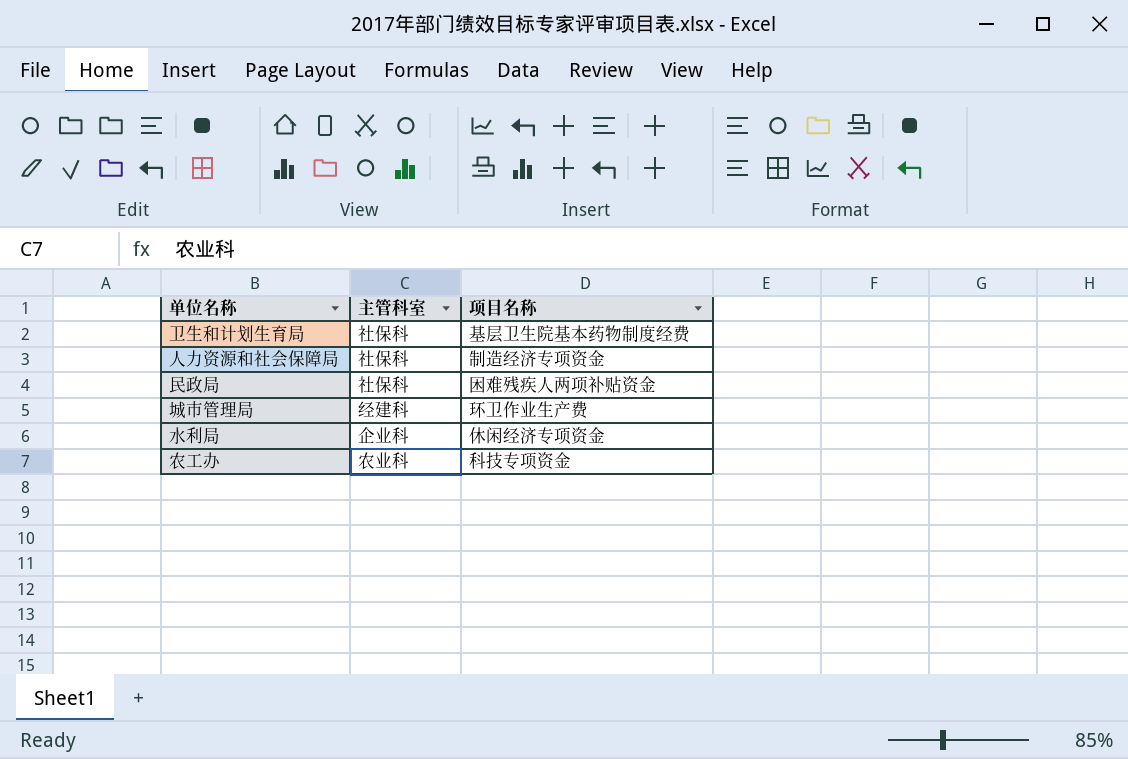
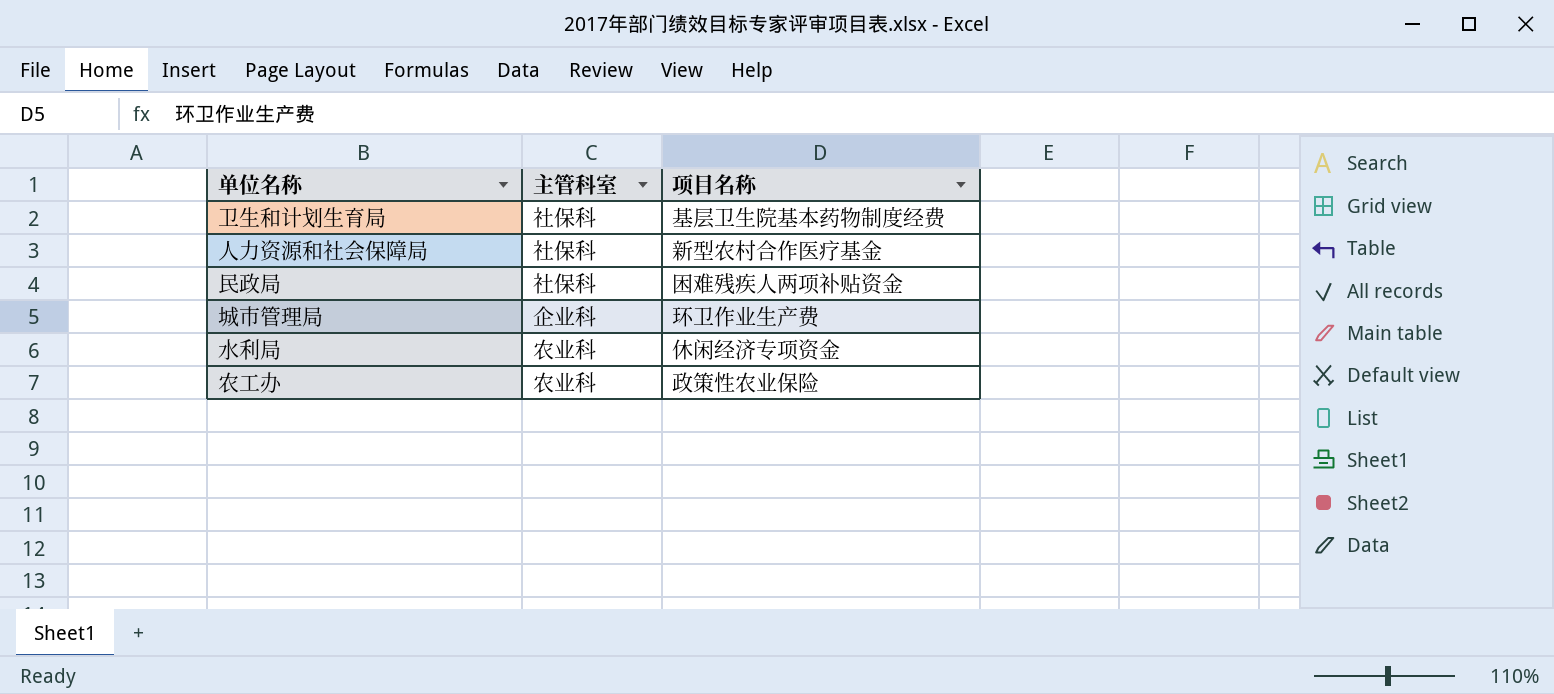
人力资源和社会保障局 | 项目名称: 制造经济专项资金 -> 新型农村合作医疗基金
城市管理局 | 主管科室: 经建科 -> 企业科
水利局 | 主管科室: 企业科 -> 农业科
农工办 | 项目名称: 科技专项资金 -> 政策性农业保险

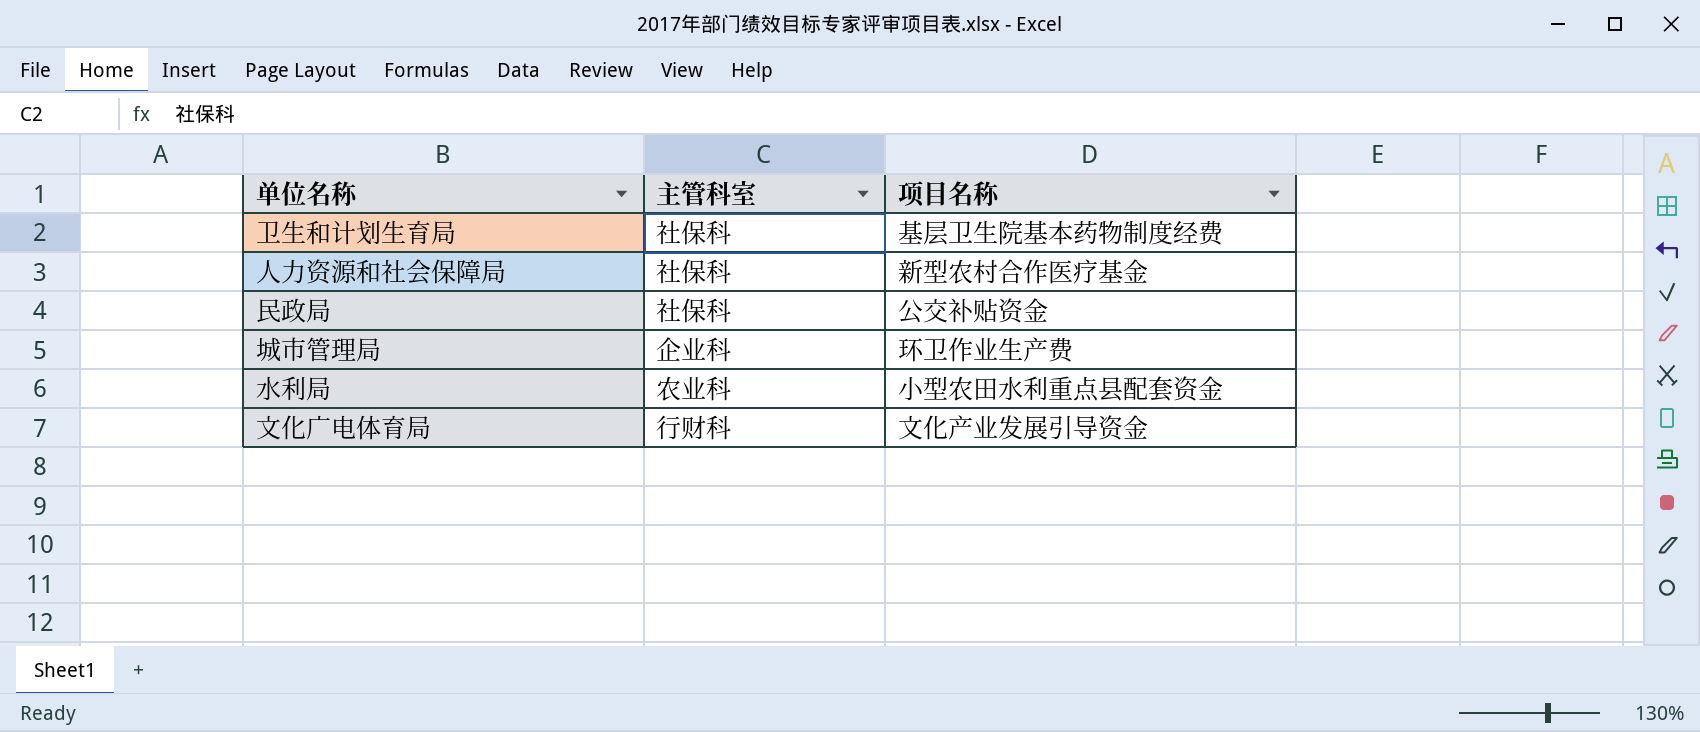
row 农工办: 农业科 | 政策性农业保险 -> none
民政局 | 项目名称: 困难残疾人两项补贴资金 -> 公交补贴资金
水利局 | 项目名称: 休闲经济专项资金 -> 小型农田水利重点县配套资金
row 文化广电体育局: none -> 行财科 | 文化产业发展引导资金

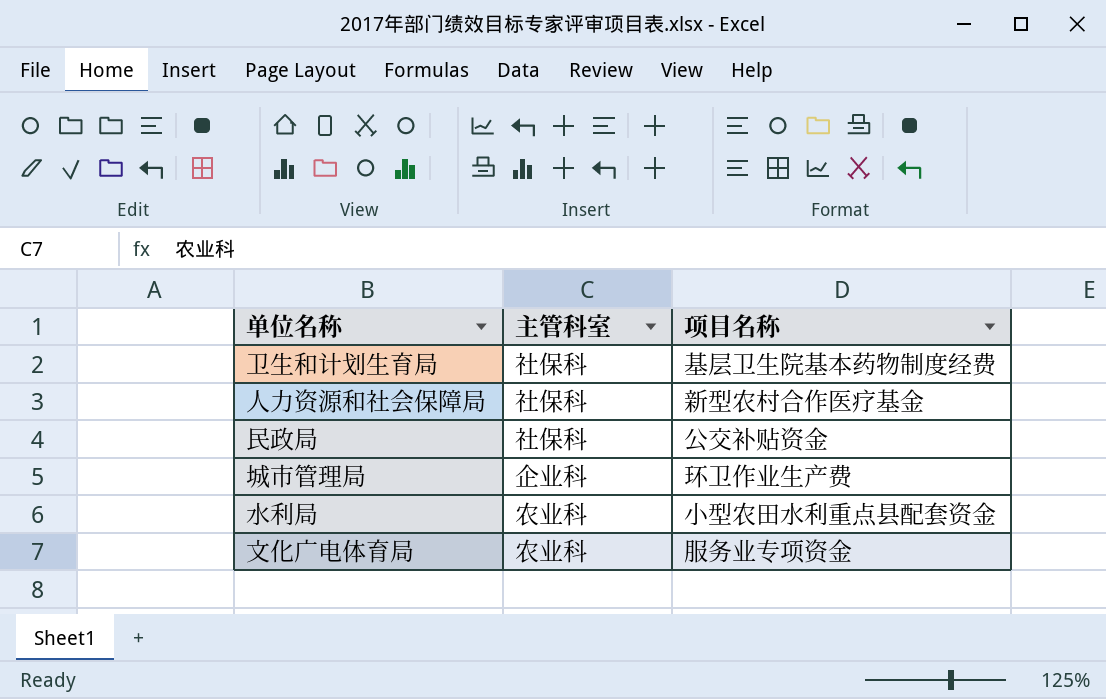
文化广电体育局 | 主管科室: 行财科 -> 农业科
文化广电体育局 | 项目名称: 文化产业发展引导资金 -> 服务业专项资金

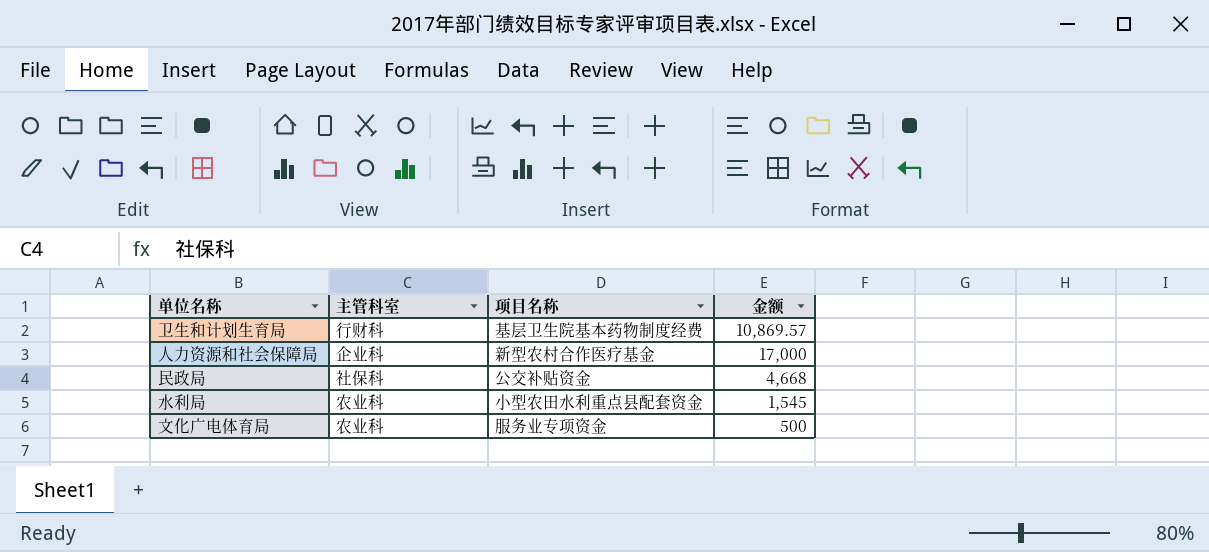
column 金额 | position: none -> 4
row 城市管理局: 企业科 | 环卫作业生产费 -> none
卫生和计划生育局 | 主管科室: 社保科 -> 行财科
人力资源和社会保障局 | 主管科室: 社保科 -> 企业科

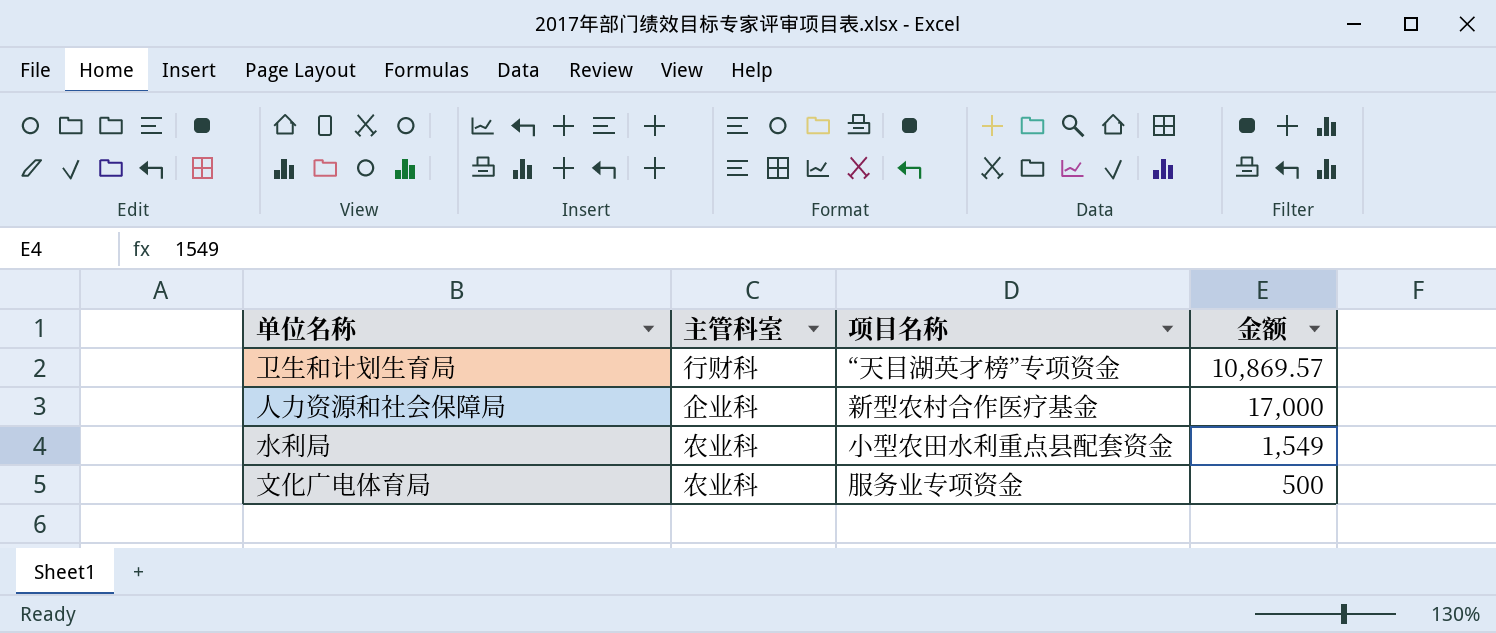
row 民政局: 社保科 | 公交补贴资金 | 4,668 -> none
卫生和计划生育局 | 项目名称: 基层卫生院基本药物制度经费 -> “天目湖英才榜”专项资金
水利局 | 金额: 1,545 -> 1,549

